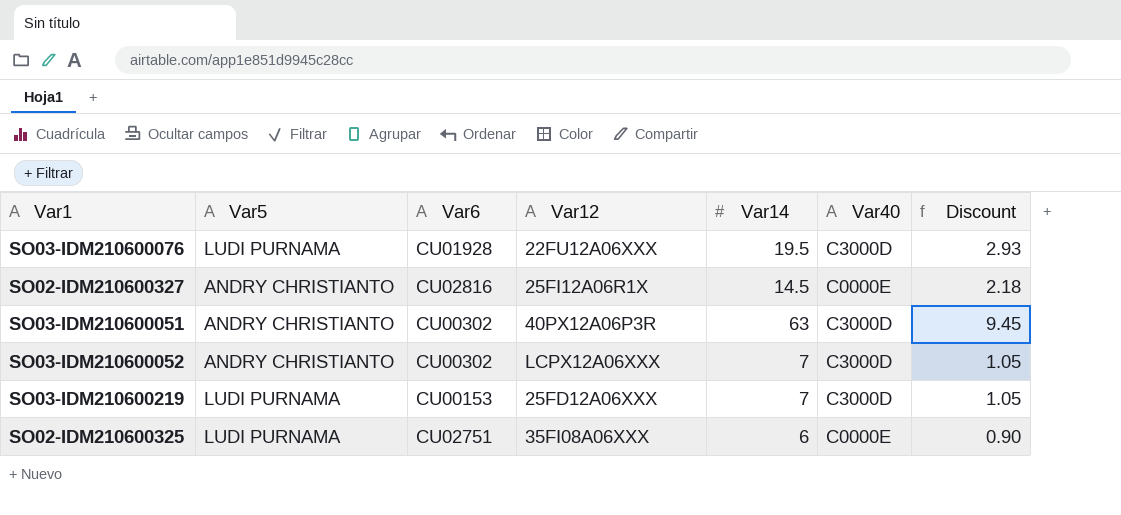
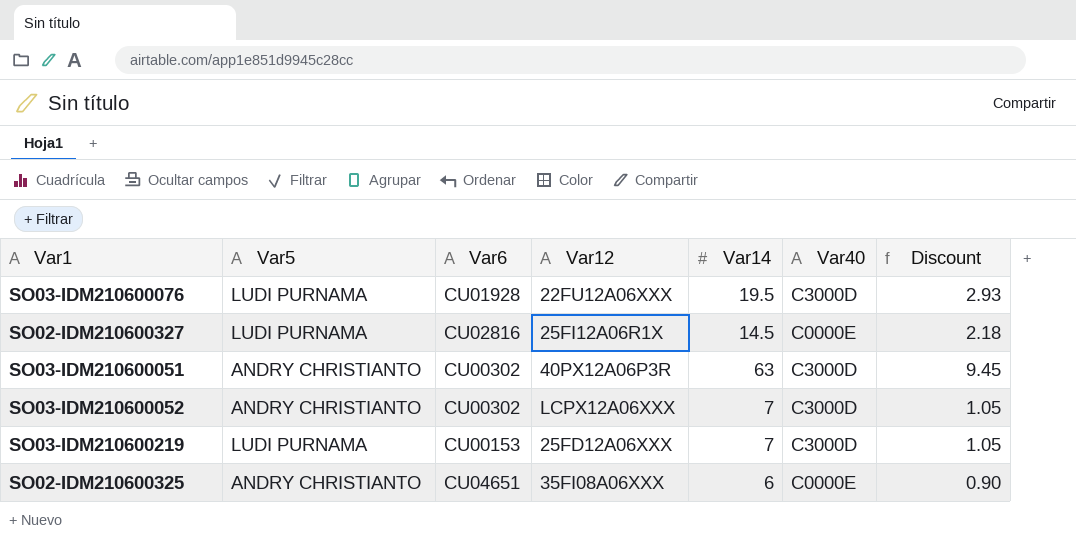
SO02-IDM210600327 | Var5: ANDRY CHRISTIANTO -> LUDI PURNAMA
SO02-IDM210600325 | Var5: LUDI PURNAMA -> ANDRY CHRISTIANTO
SO02-IDM210600325 | Var6: CU02751 -> CU04651

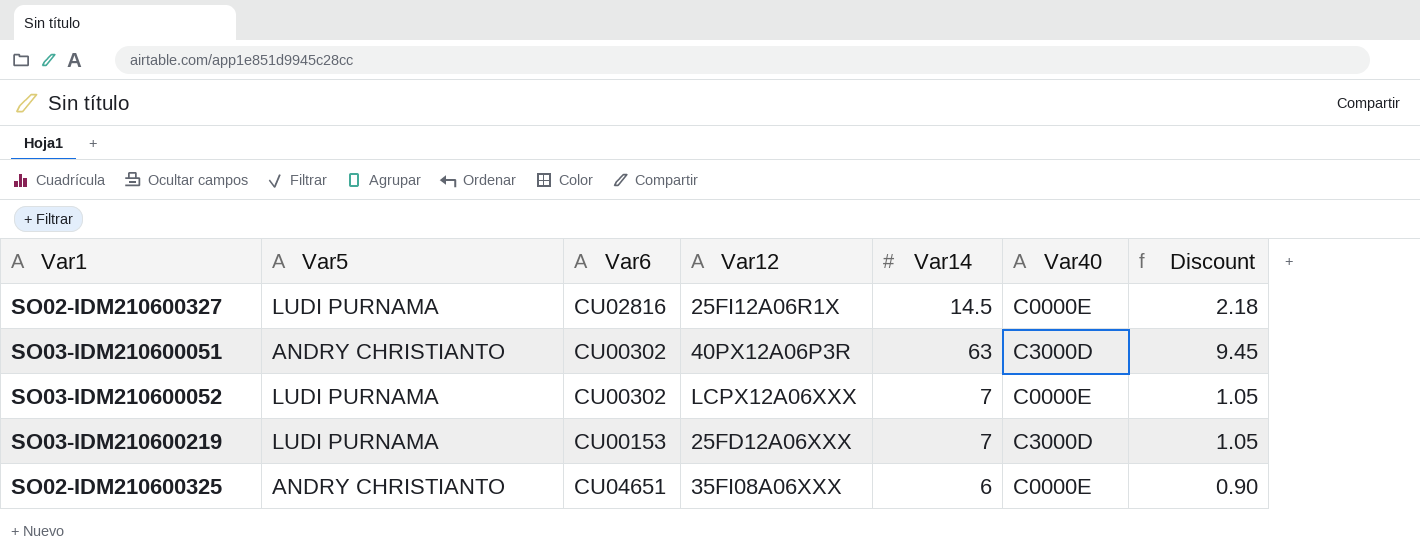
row SO03-IDM210600076: LUDI PURNAMA | CU01928 | 22FU12A06XXX | 19.5 | C3000D | 2.93 -> none
SO03-IDM210600052 | Var5: ANDRY CHRISTIANTO -> LUDI PURNAMA
SO03-IDM210600052 | Var40: C3000D -> C0000E

